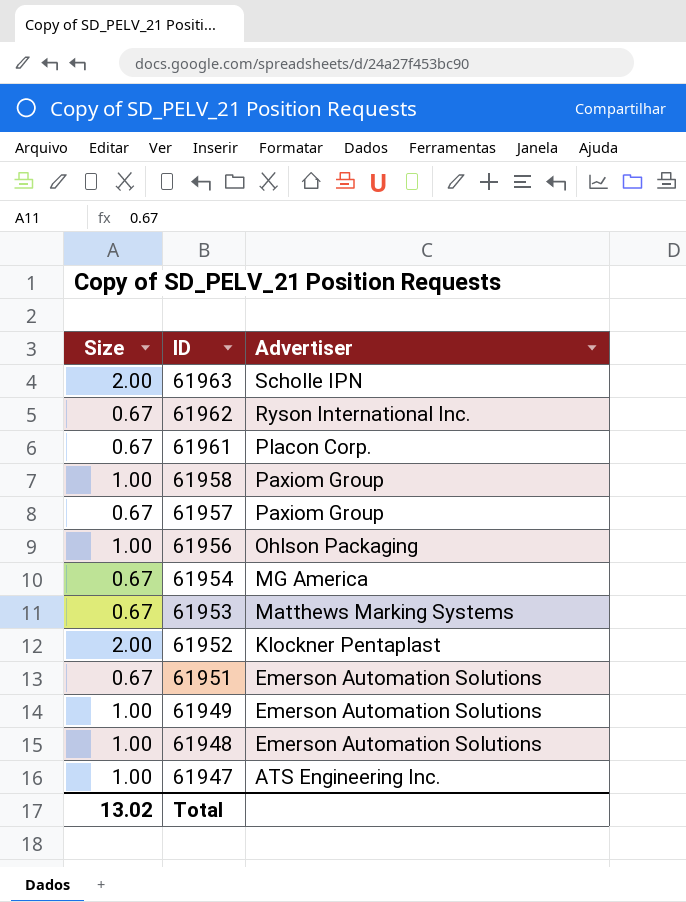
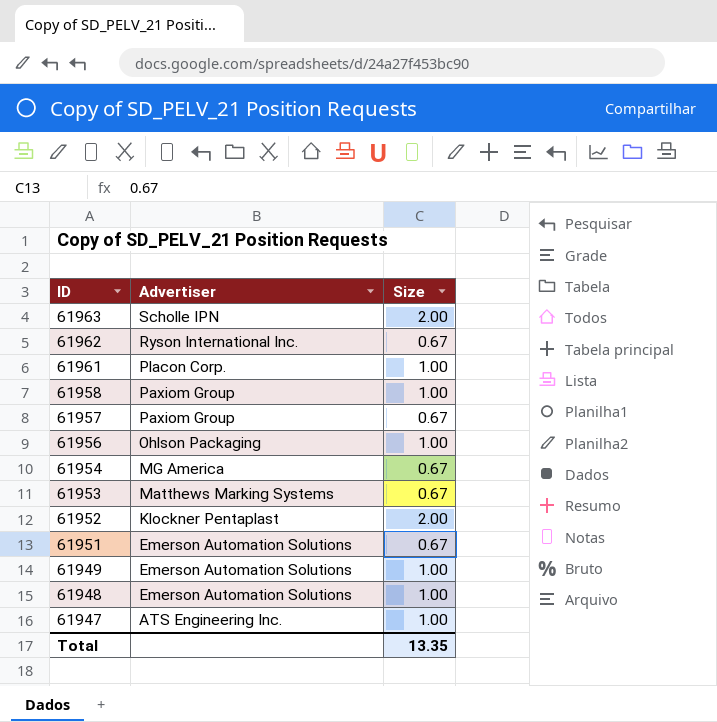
column Size | position: 1 -> 3
61961 | Size: 0.67 -> 1.00
Total | Size: 13.02 -> 13.35

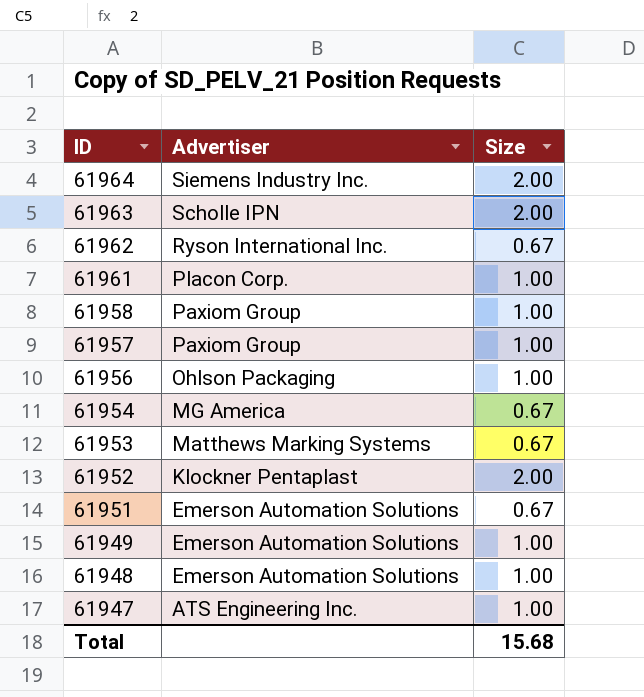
row 61964: none -> Siemens Industry Inc. | 2.00
61957 | Size: 0.67 -> 1.00
Total | Size: 13.35 -> 15.68

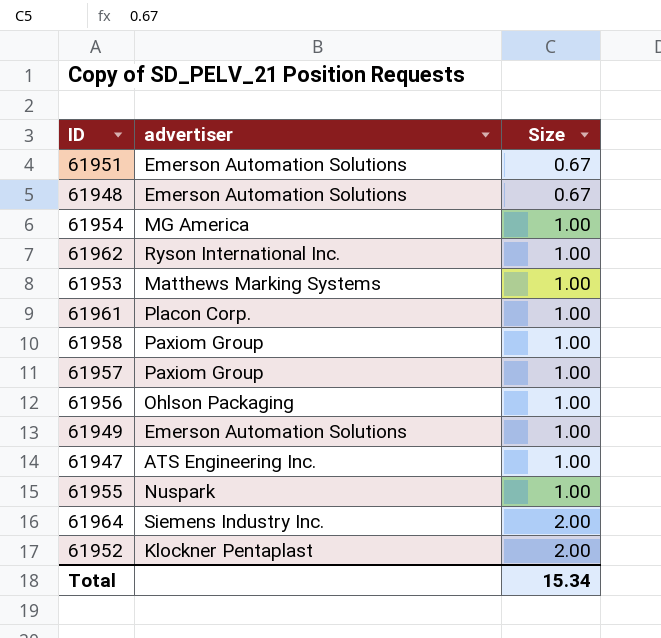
row order: ID descending -> Size ascending
column name: Advertiser -> advertiser
row 61963: Scholle IPN | 2.00 -> none
61948 | Size: 1.00 -> 0.67
61954 | Size: 0.67 -> 1.00
61962 | Size: 0.67 -> 1.00
61953 | Size: 0.67 -> 1.00
row 61955: none -> Nuspark | 1.00
Total | Size: 15.68 -> 15.34

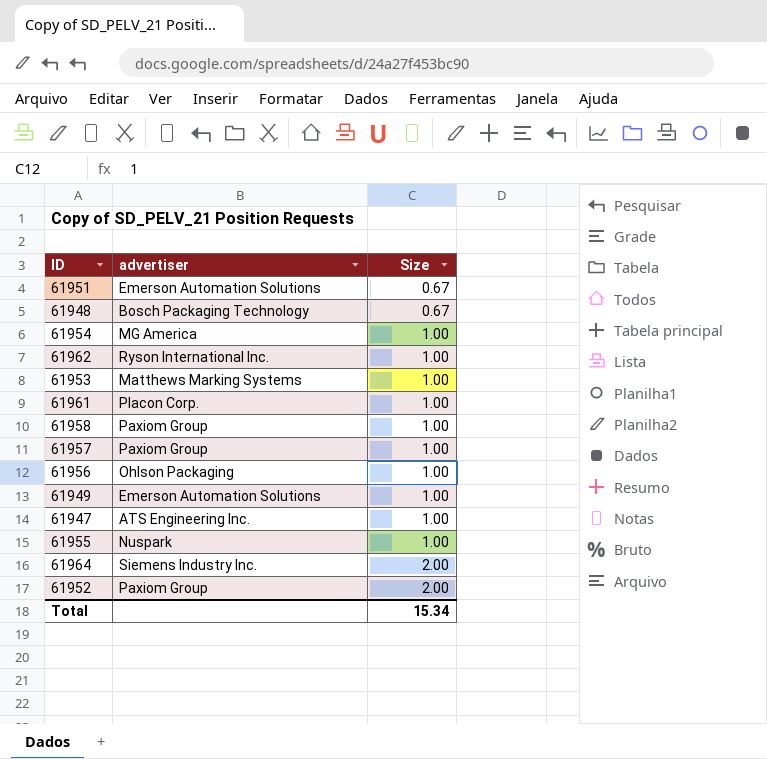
61948 | advertiser: Emerson Automation Solutions -> Bosch Packaging Technology
61952 | advertiser: Klockner Pentaplast -> Paxiom Group

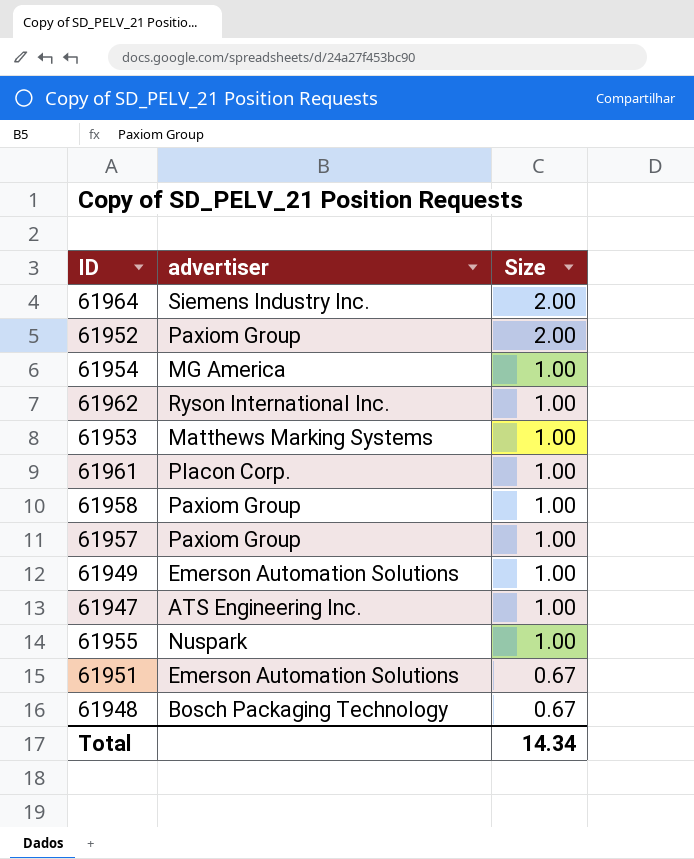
row order: Size ascending -> Size descending
row 61956: Ohlson Packaging | 1.00 -> none
Total | Size: 15.34 -> 14.34

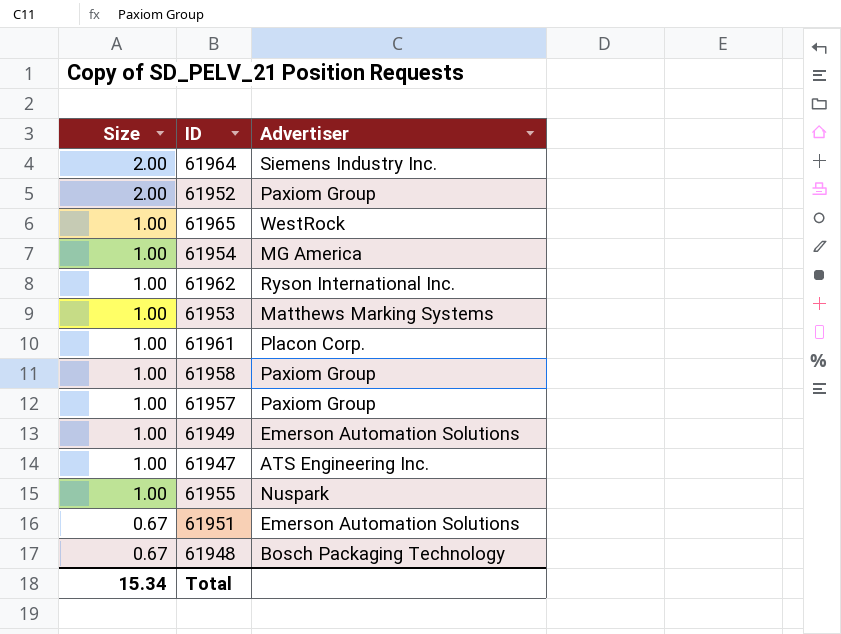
column Size | position: 3 -> 1
column name: advertiser -> Advertiser
row 61965: none -> 1.00 | WestRock
Total | Size: 14.34 -> 15.34

